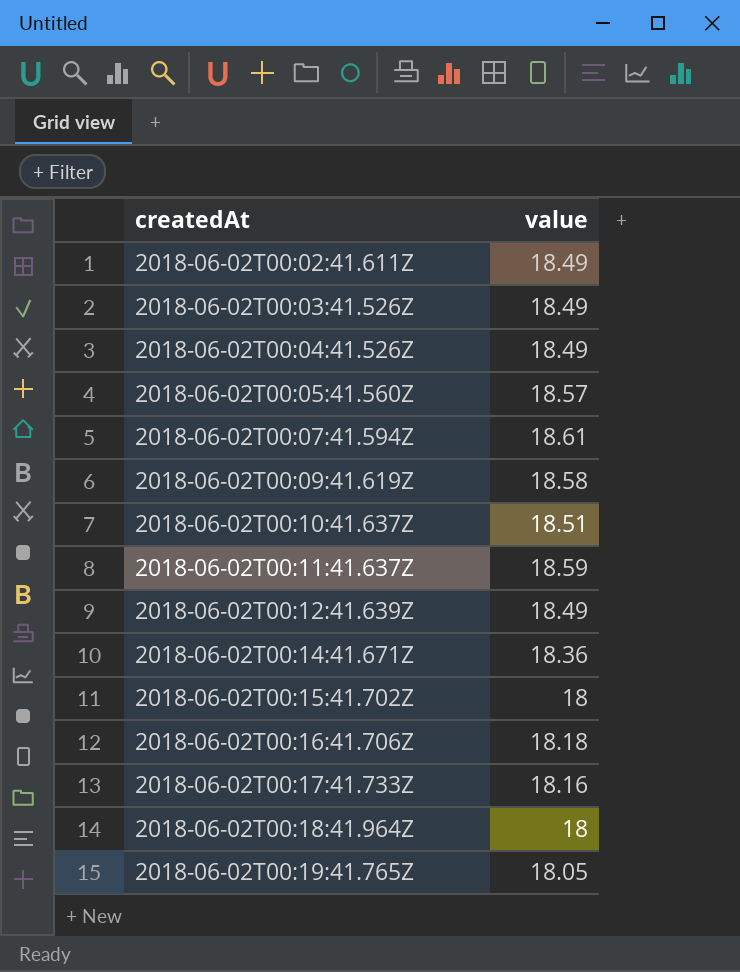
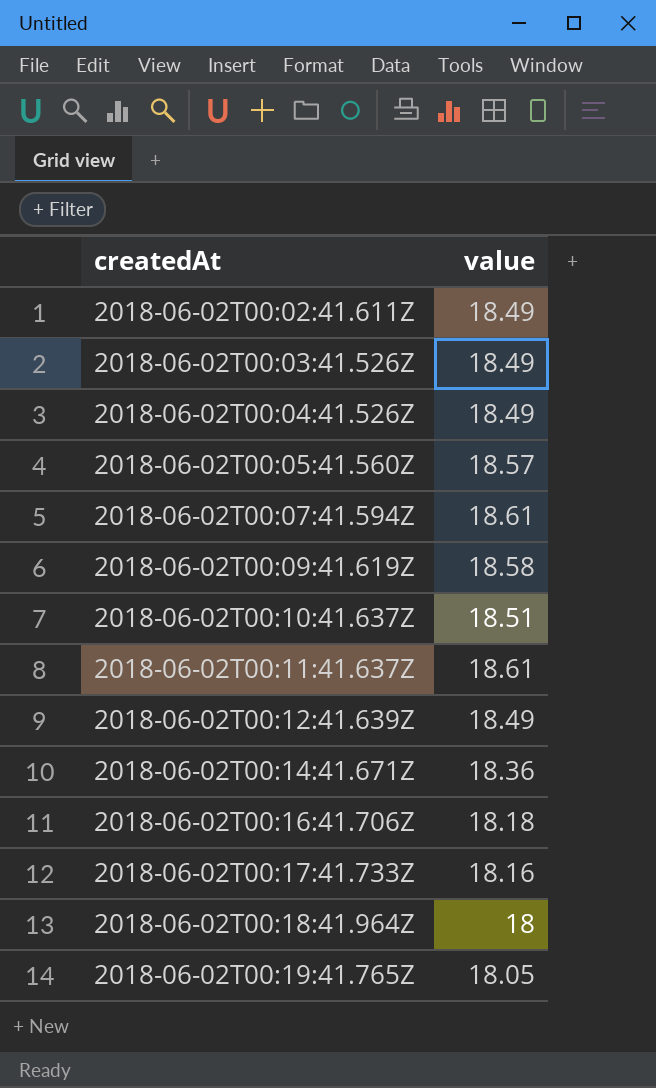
row 2018-06-02T00:15:41.702Z: 18 -> none
2018-06-02T00:11:41.637Z | value: 18.59 -> 18.61

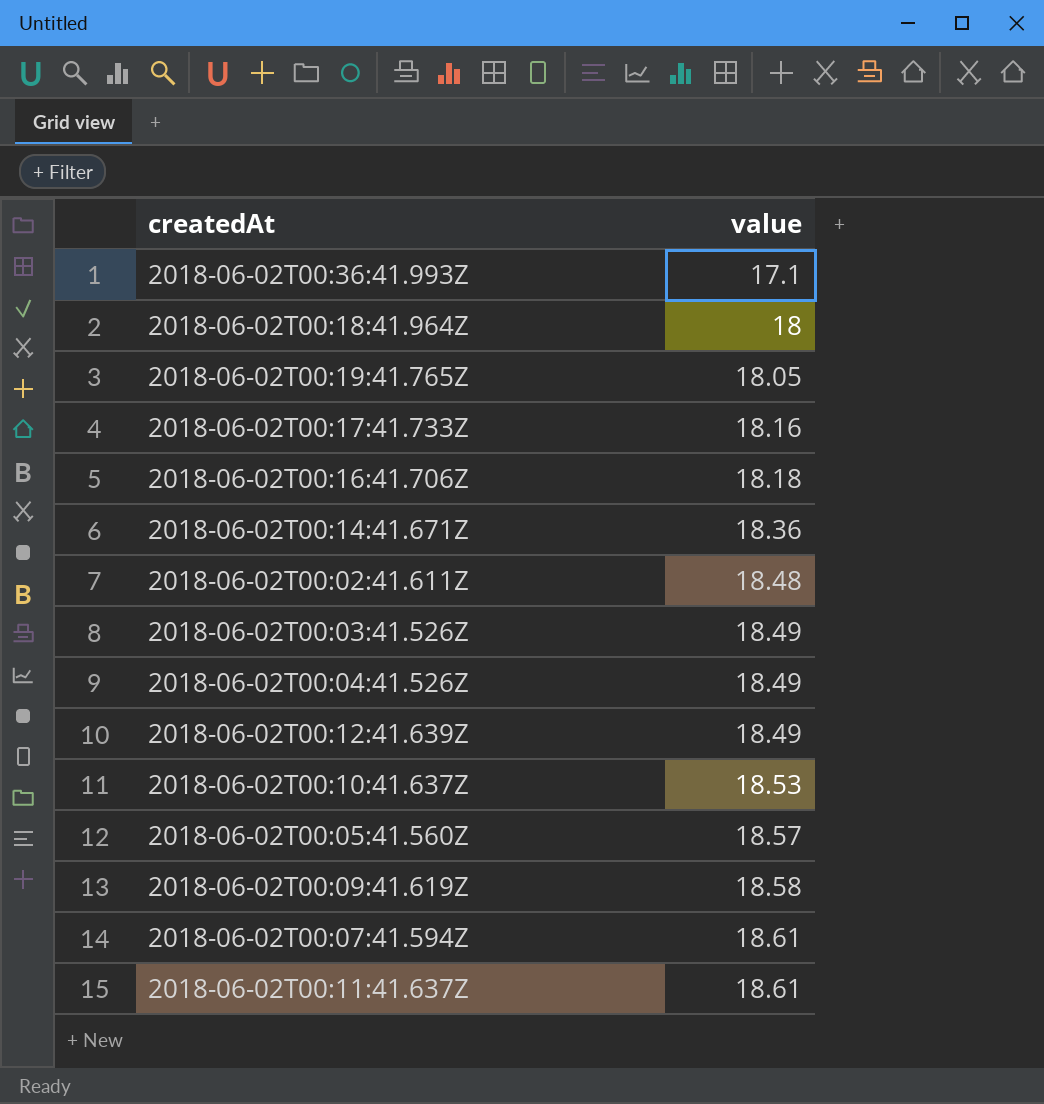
row order: createdAt ascending -> value ascending
row 2018-06-02T00:36:41.993Z: none -> 17.1
2018-06-02T00:02:41.611Z | value: 18.49 -> 18.48
2018-06-02T00:10:41.637Z | value: 18.51 -> 18.53

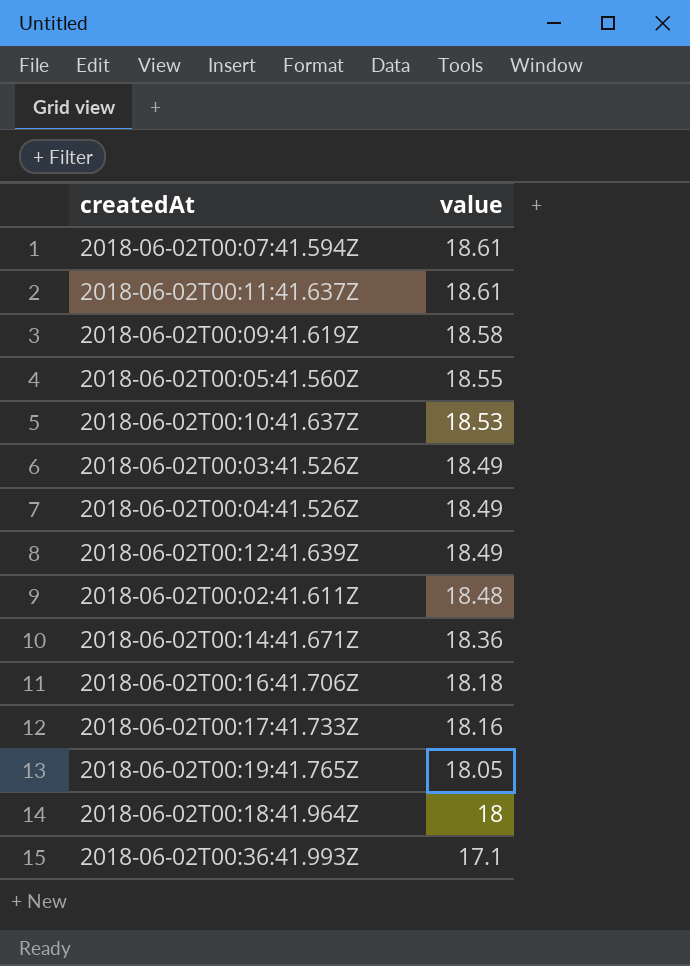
row order: value ascending -> value descending
2018-06-02T00:05:41.560Z | value: 18.57 -> 18.55

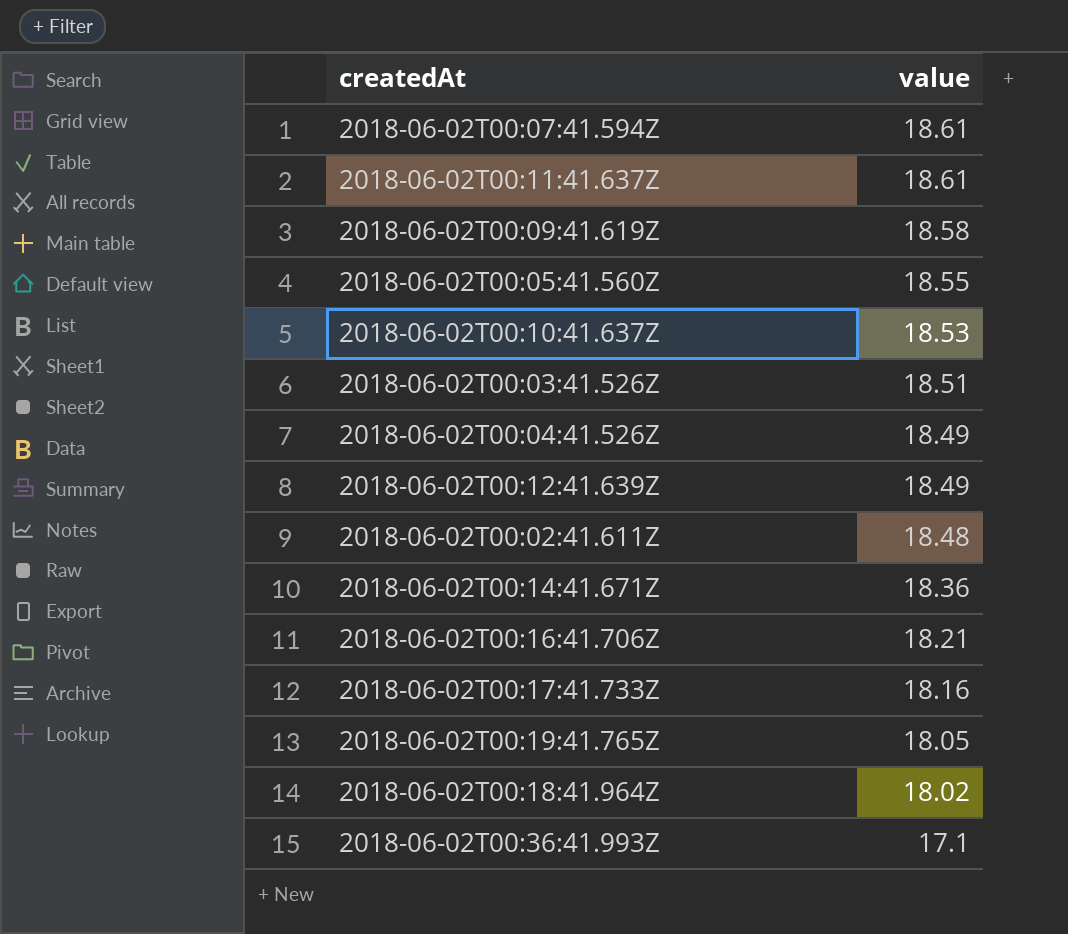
2018-06-02T00:03:41.526Z | value: 18.49 -> 18.51
2018-06-02T00:16:41.706Z | value: 18.18 -> 18.21
2018-06-02T00:18:41.964Z | value: 18 -> 18.02

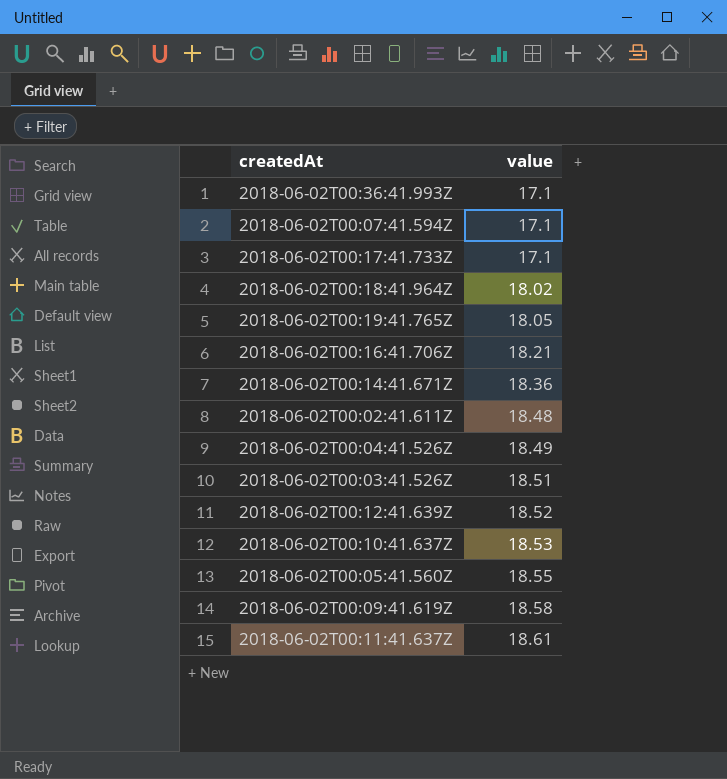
row order: value descending -> value ascending
2018-06-02T00:07:41.594Z | value: 18.61 -> 17.1
2018-06-02T00:17:41.733Z | value: 18.16 -> 17.1
2018-06-02T00:12:41.639Z | value: 18.49 -> 18.52

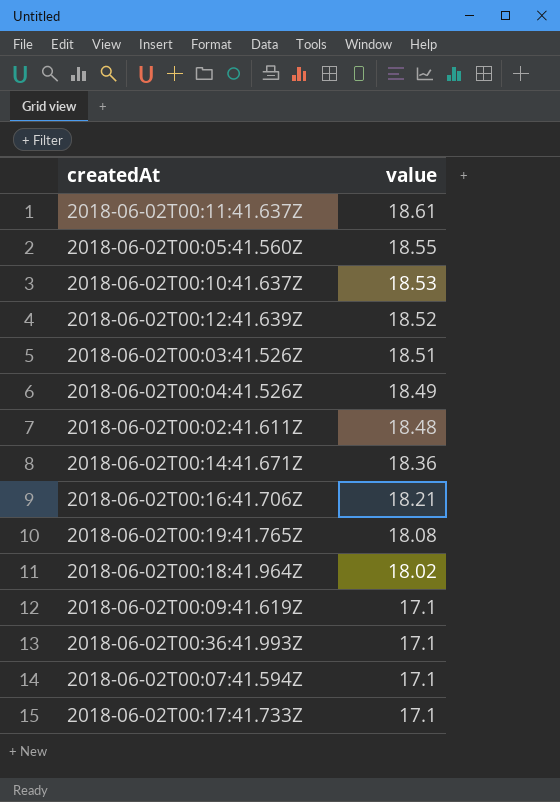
row order: value ascending -> value descending
2018-06-02T00:19:41.765Z | value: 18.05 -> 18.08
2018-06-02T00:09:41.619Z | value: 18.58 -> 17.1

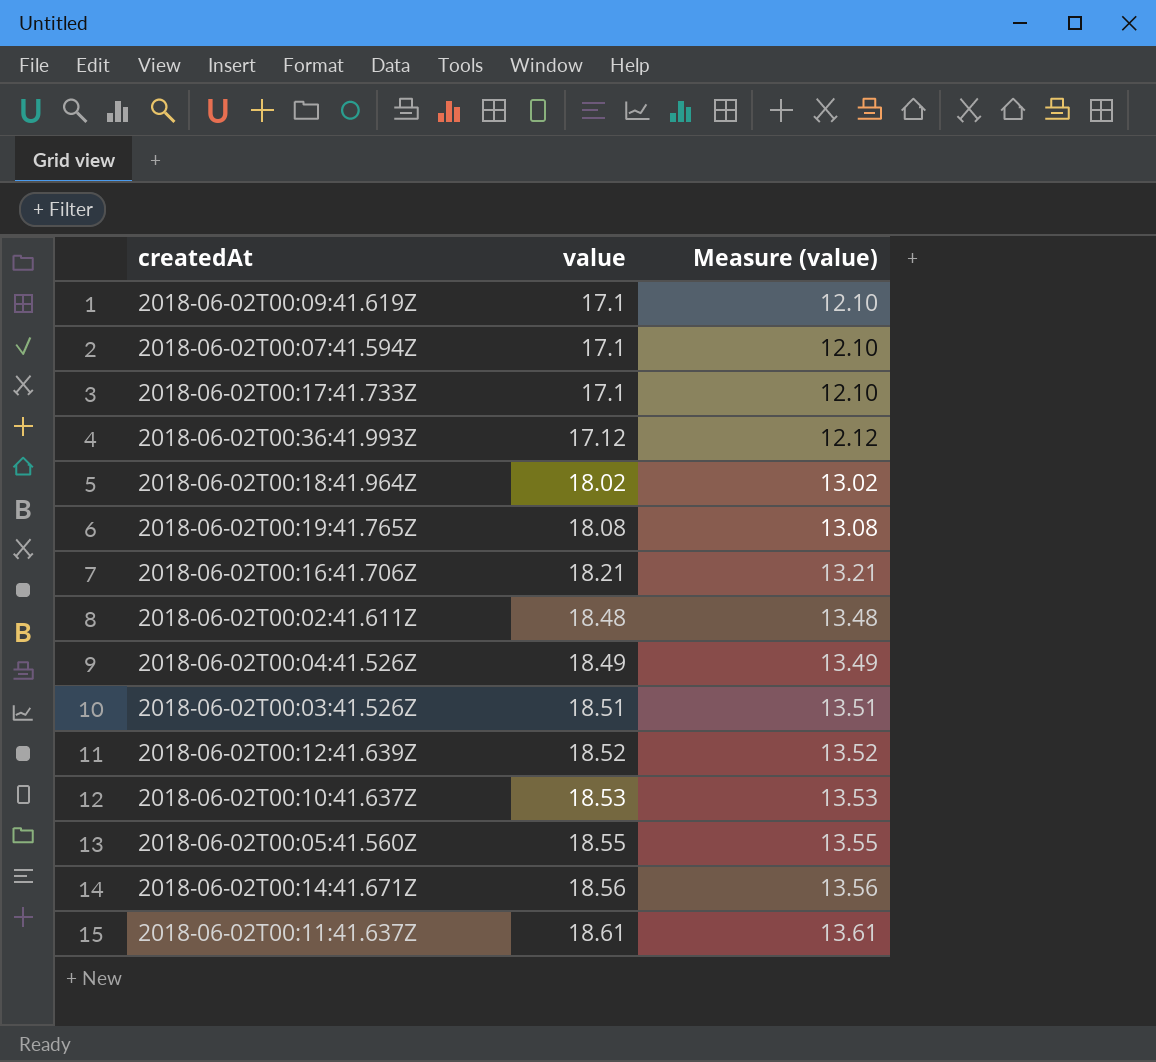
row order: value descending -> value ascending
column Measure (value) | formula: none -> [value] - 5
2018-06-02T00:36:41.993Z | value: 17.1 -> 17.12
2018-06-02T00:14:41.671Z | value: 18.36 -> 18.56

